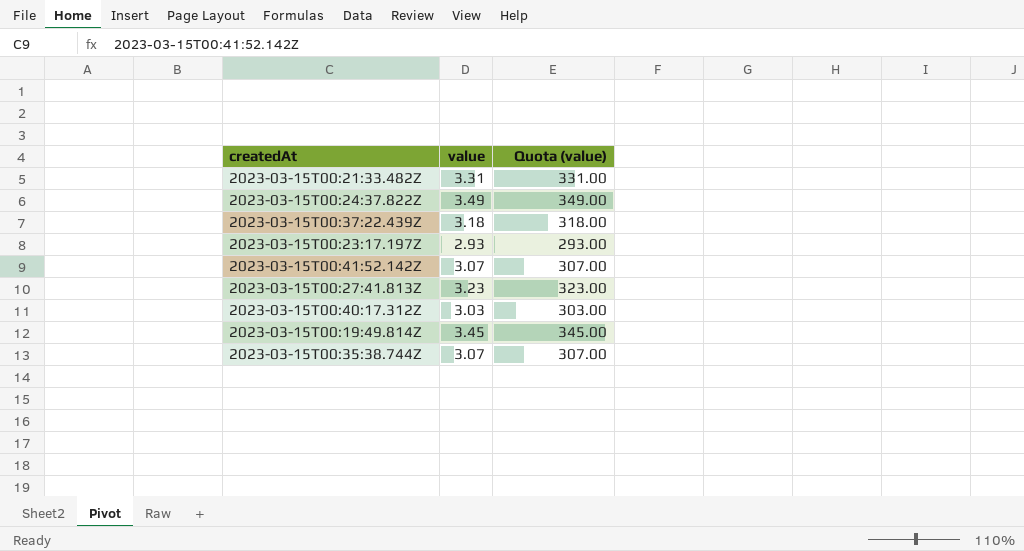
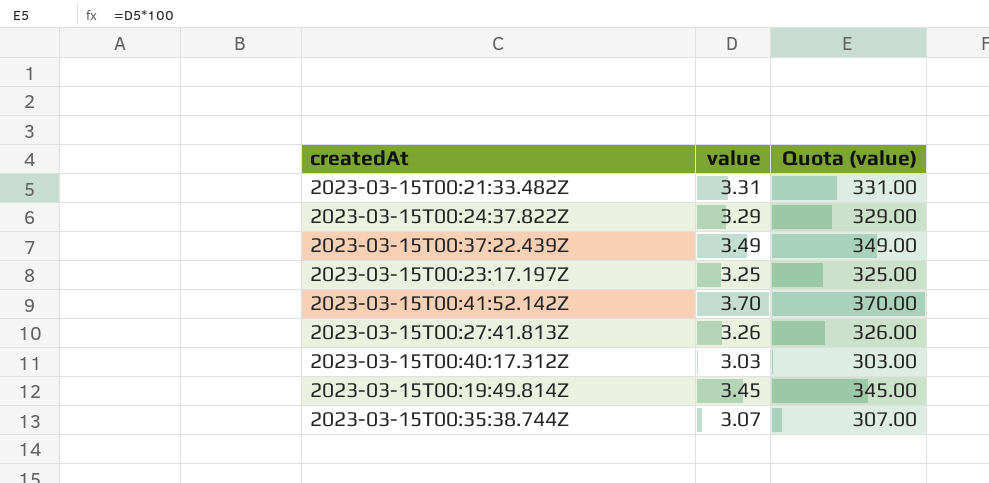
2023-03-15T00:24:37.822Z | value: 3.49 -> 3.29
2023-03-15T00:24:37.822Z | Quota (value): 349.00 -> 329.00
2023-03-15T00:37:22.439Z | value: 3.18 -> 3.49
2023-03-15T00:37:22.439Z | Quota (value): 318.00 -> 349.00
2023-03-15T00:23:17.197Z | value: 2.93 -> 3.25
2023-03-15T00:23:17.197Z | Quota (value): 293.00 -> 325.00
2023-03-15T00:41:52.142Z | value: 3.07 -> 3.70
2023-03-15T00:41:52.142Z | Quota (value): 307.00 -> 370.00
2023-03-15T00:27:41.813Z | value: 3.23 -> 3.26
2023-03-15T00:27:41.813Z | Quota (value): 323.00 -> 326.00

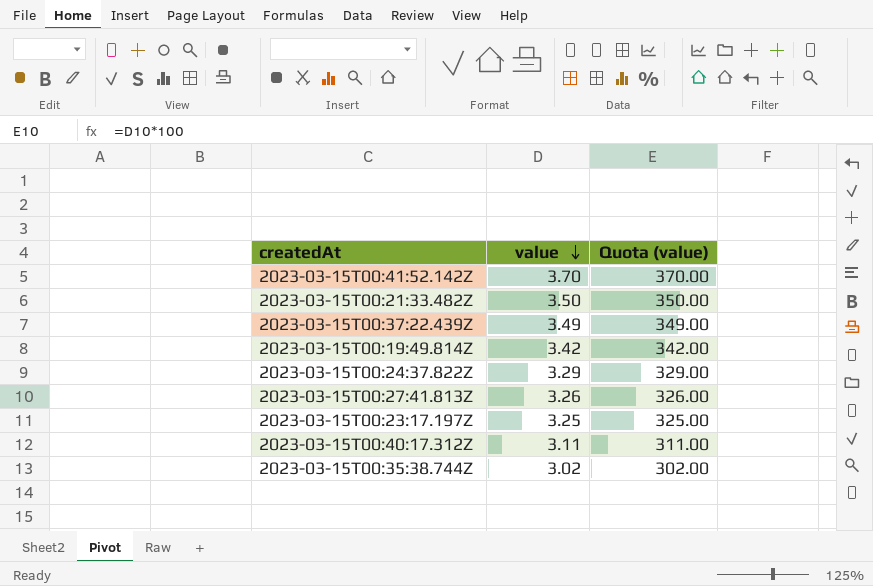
row order: none -> value descending
2023-03-15T00:21:33.482Z | value: 3.31 -> 3.50
2023-03-15T00:21:33.482Z | Quota (value): 331.00 -> 350.00
2023-03-15T00:19:49.814Z | value: 3.45 -> 3.42
2023-03-15T00:19:49.814Z | Quota (value): 345.00 -> 342.00
2023-03-15T00:40:17.312Z | value: 3.03 -> 3.11
2023-03-15T00:40:17.312Z | Quota (value): 303.00 -> 311.00
2023-03-15T00:35:38.744Z | value: 3.07 -> 3.02
2023-03-15T00:35:38.744Z | Quota (value): 307.00 -> 302.00

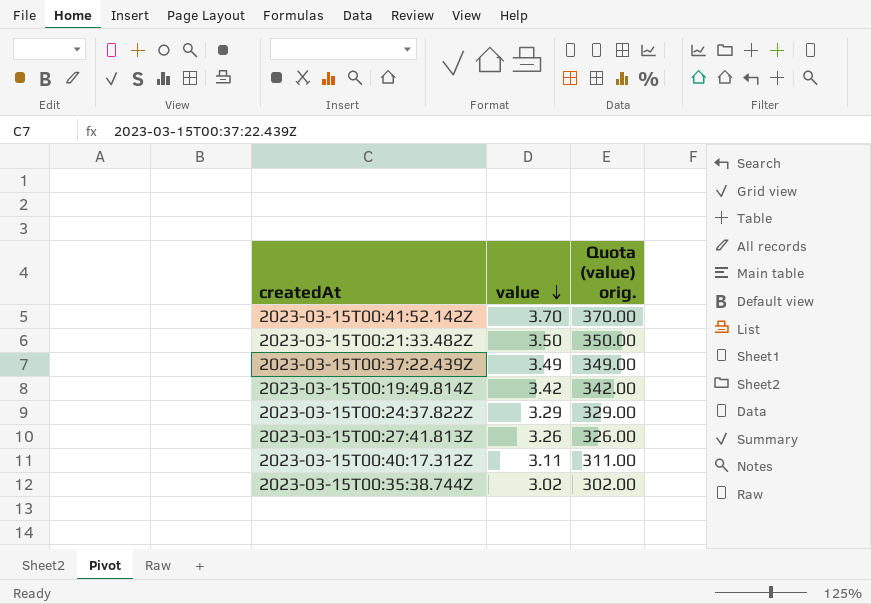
column name: Quota (value) -> Quota (value) orig.
row 2023-03-15T00:23:17.197Z: 3.25 | 325.00 -> none

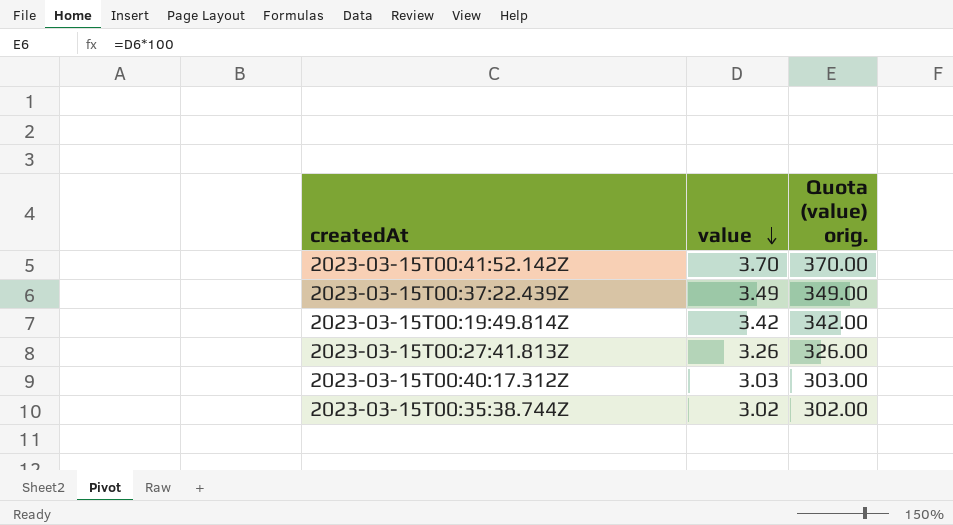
row 2023-03-15T00:21:33.482Z: 3.50 | 350.00 -> none
row 2023-03-15T00:24:37.822Z: 3.29 | 329.00 -> none
2023-03-15T00:40:17.312Z | value: 3.11 -> 3.03
2023-03-15T00:40:17.312Z | Quota (value) orig.: 311.00 -> 303.00

